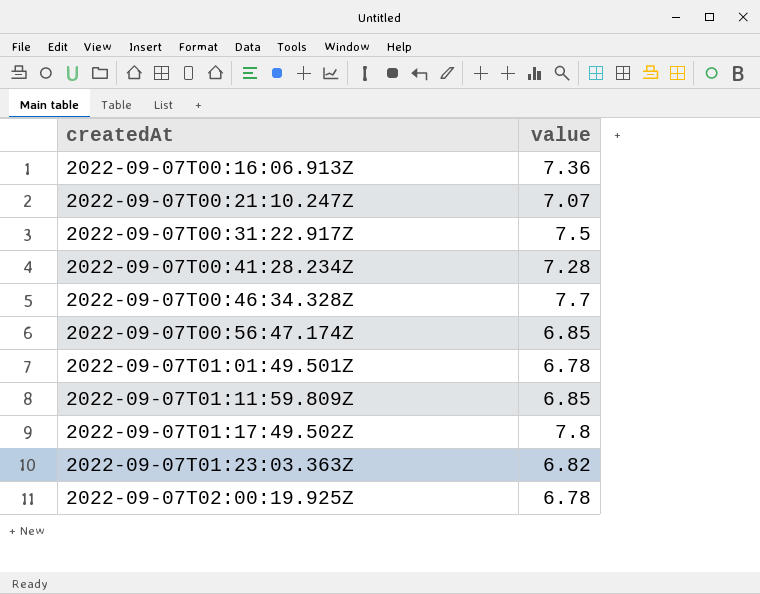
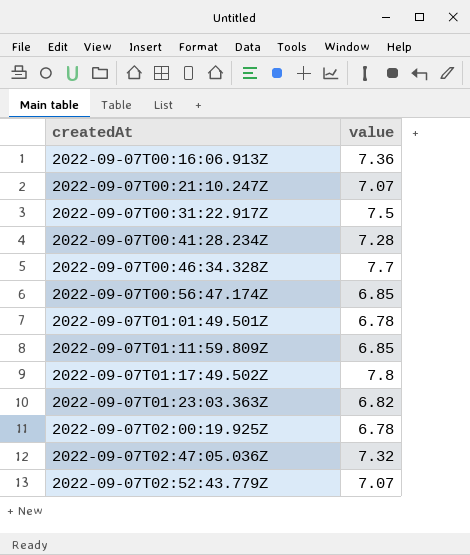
row 2022-09-07T02:47:05.036Z: none -> 7.32
row 2022-09-07T02:52:43.779Z: none -> 7.07

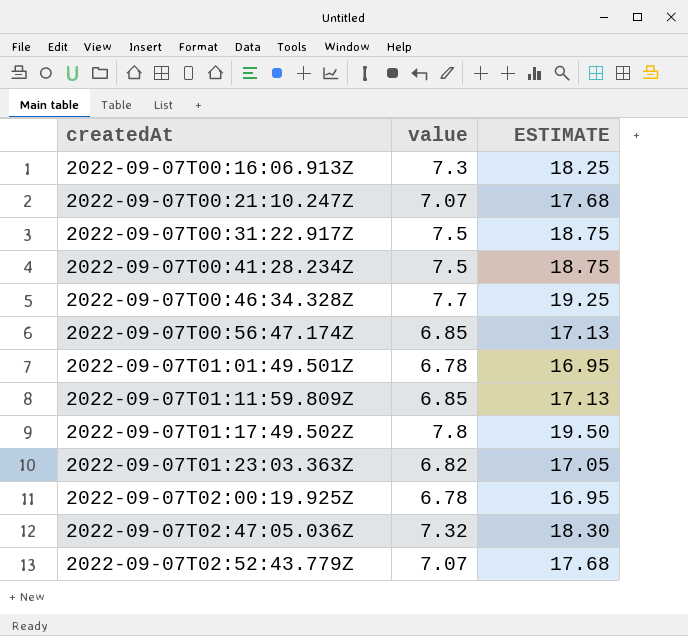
column ESTIMATE | formula: none -> [value] * 2.5
2022-09-07T00:16:06.913Z | value: 7.36 -> 7.3
2022-09-07T00:41:28.234Z | value: 7.28 -> 7.5

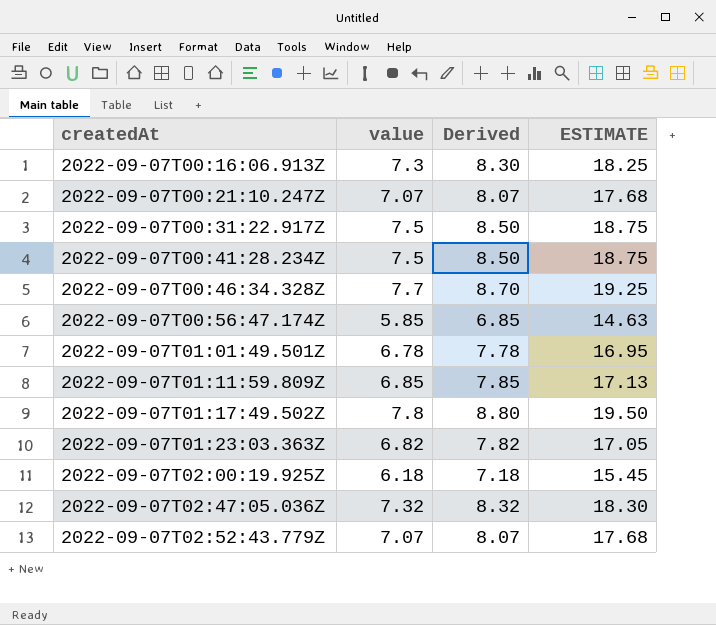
column Derived | formula: none -> [value] + 1
2022-09-07T00:56:47.174Z | value: 6.85 -> 5.85
2022-09-07T00:56:47.174Z | ESTIMATE: 17.13 -> 14.63
2022-09-07T02:00:19.925Z | value: 6.78 -> 6.18
2022-09-07T02:00:19.925Z | ESTIMATE: 16.95 -> 15.45

